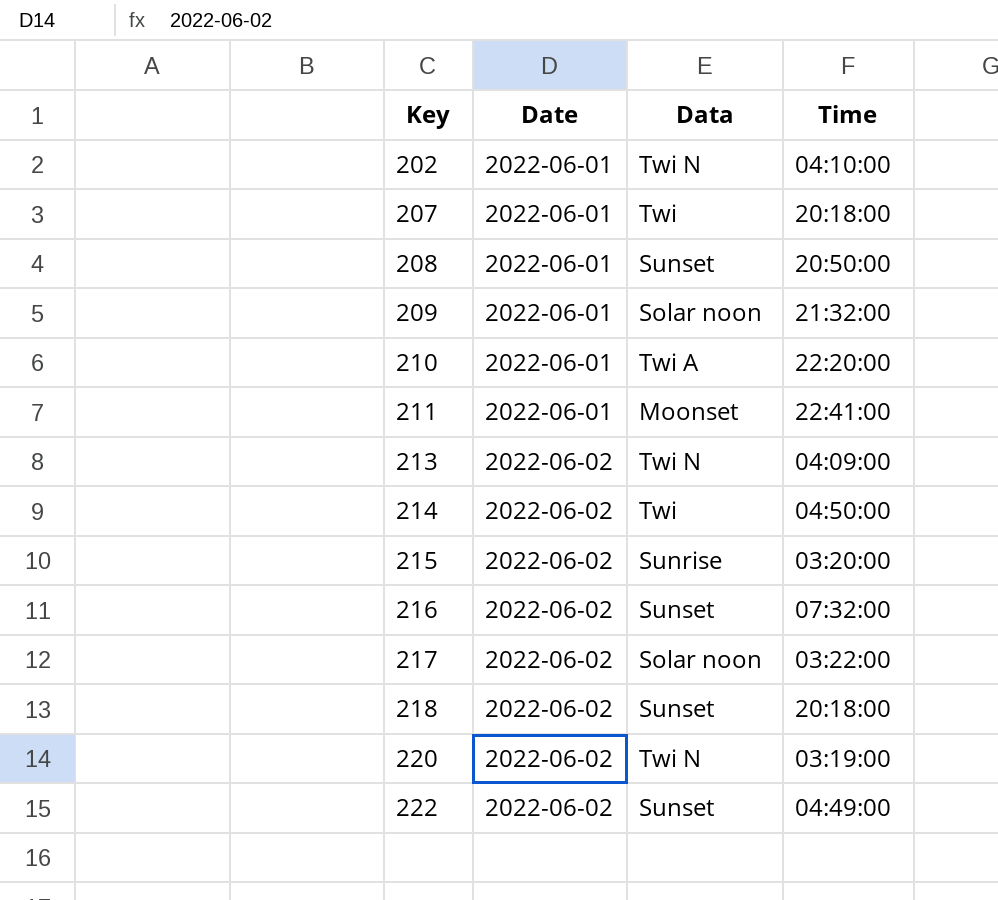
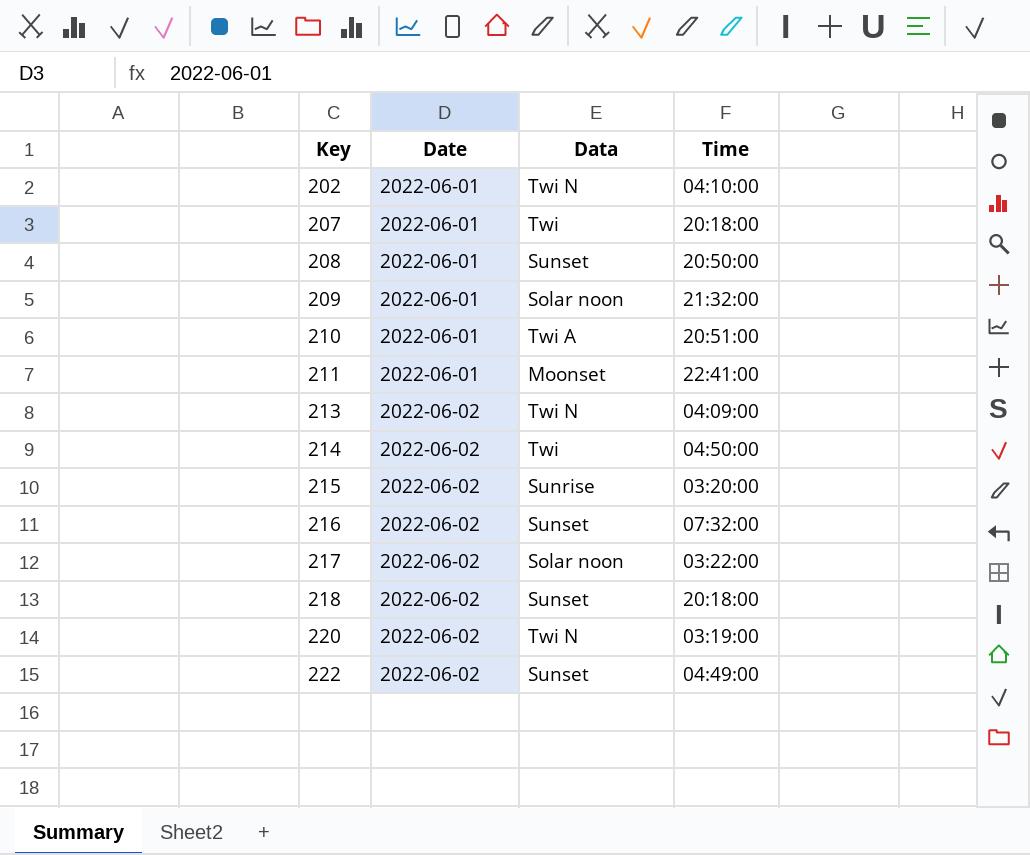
210 | Time: 22:20:00 -> 20:51:00

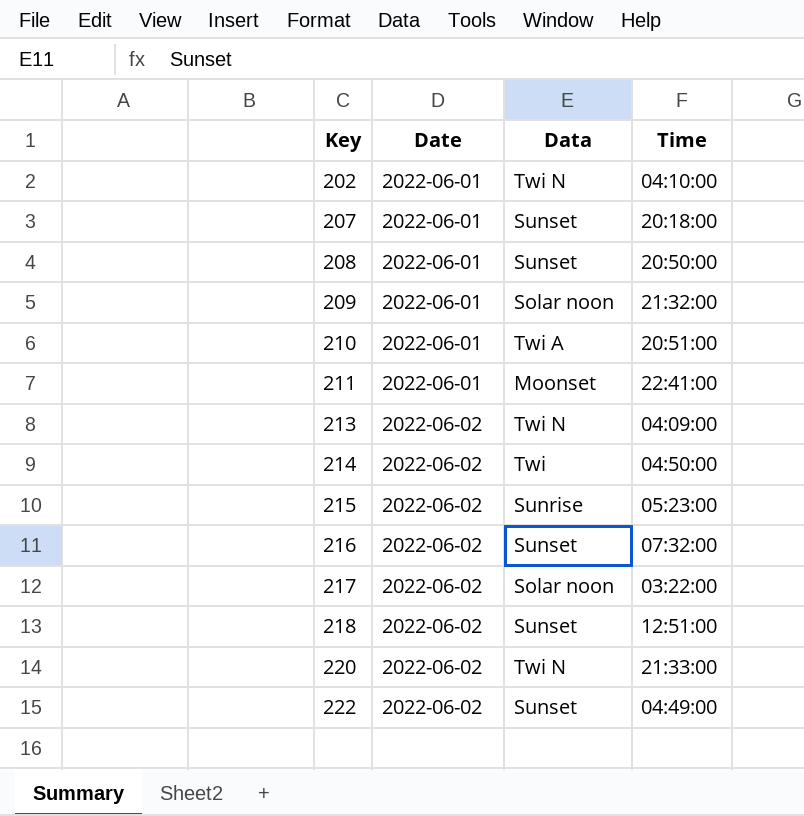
207 | Data: Twi -> Sunset
215 | Time: 03:20:00 -> 05:23:00
218 | Time: 20:18:00 -> 12:51:00
220 | Time: 03:19:00 -> 21:33:00

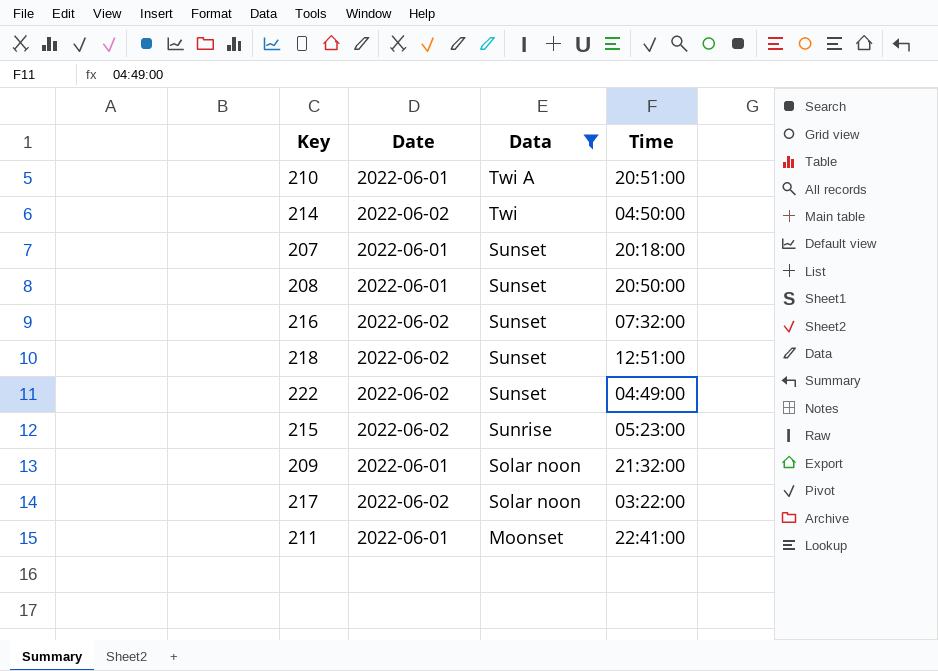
filter: none -> Data != Twi N
row order: Key ascending -> Data descending

